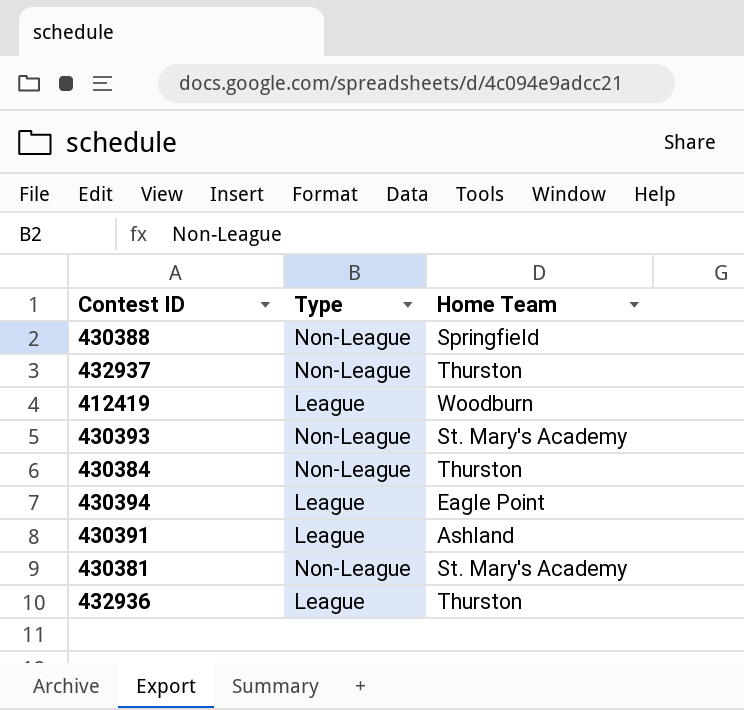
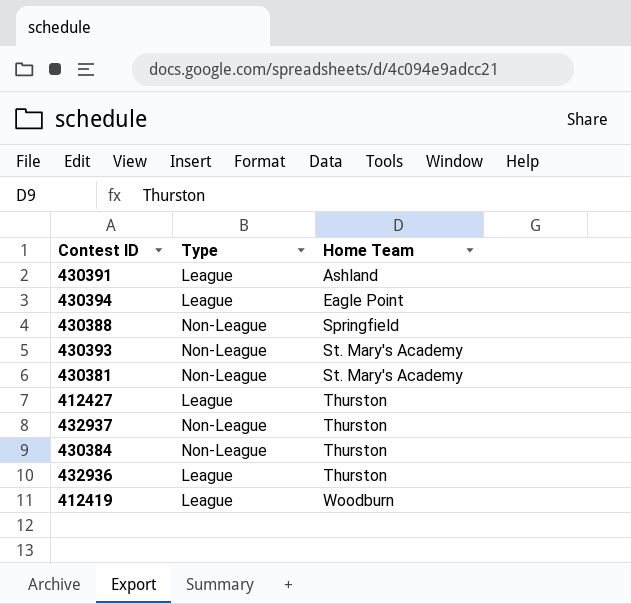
row order: none -> Home Team ascending
row 412427: none -> League | Thurston

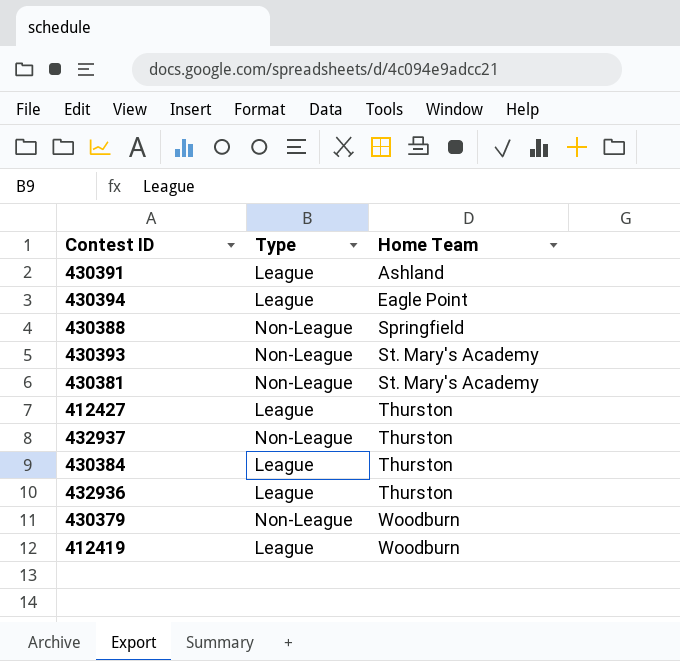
430384 | Type: Non-League -> League
row 430379: none -> Non-League | Woodburn

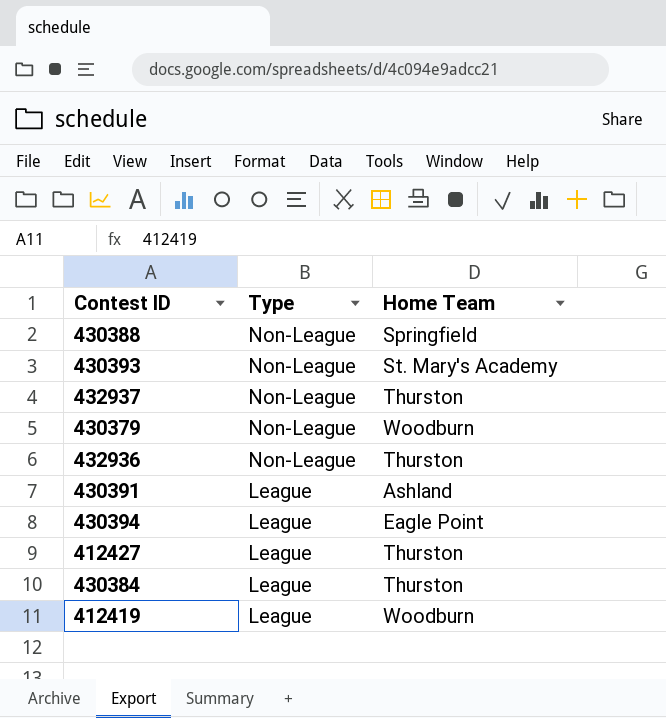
row order: Home Team ascending -> Type descending
row 430381: Non-League | St. Mary's Academy -> none
432936 | Type: League -> Non-League

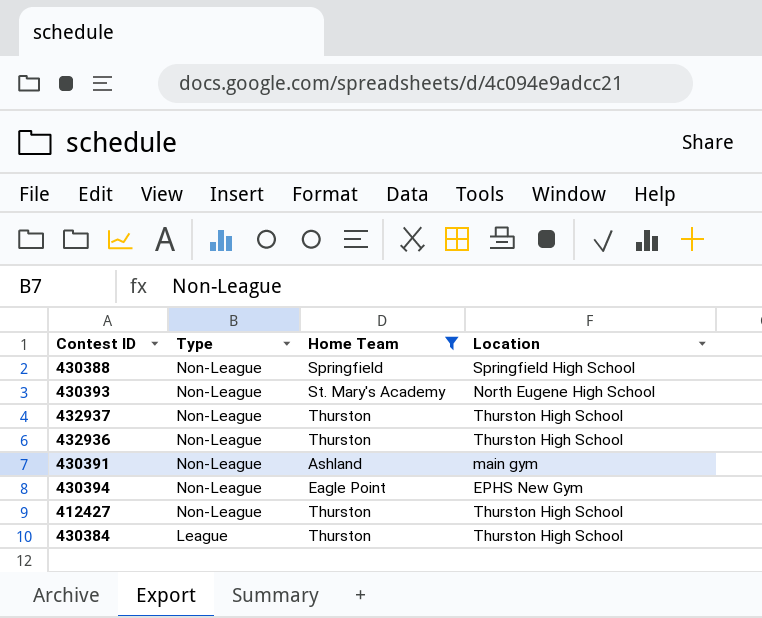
filter: none -> Home Team != Woodburn
column Location | position: none -> 4
430391 | Type: League -> Non-League
430394 | Type: League -> Non-League
412427 | Type: League -> Non-League

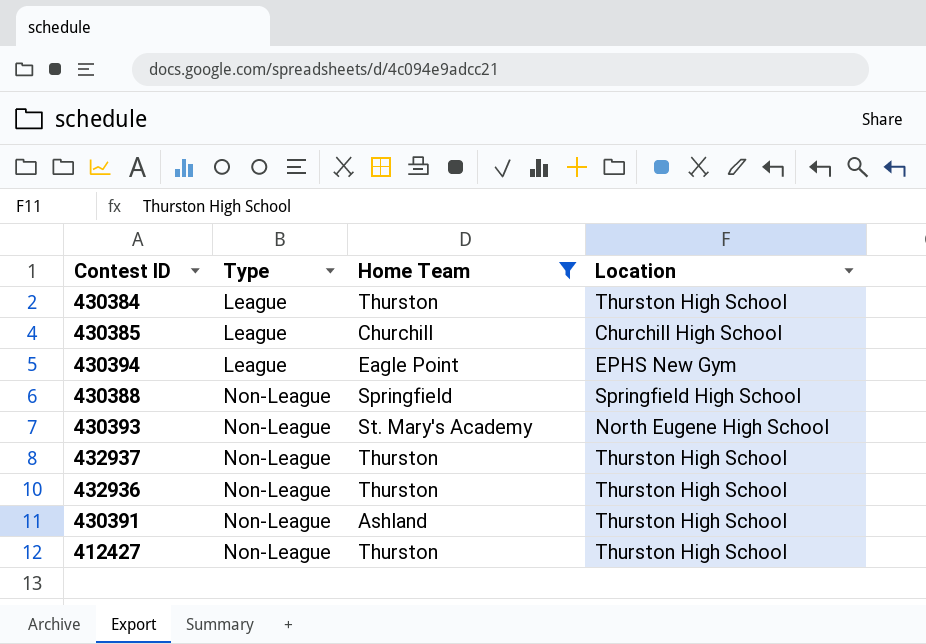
row order: Type descending -> Type ascending
row 430385: none -> League | Churchill | Churchill High School
430394 | Type: Non-League -> League
430391 | Location: main gym -> Thurston High School

